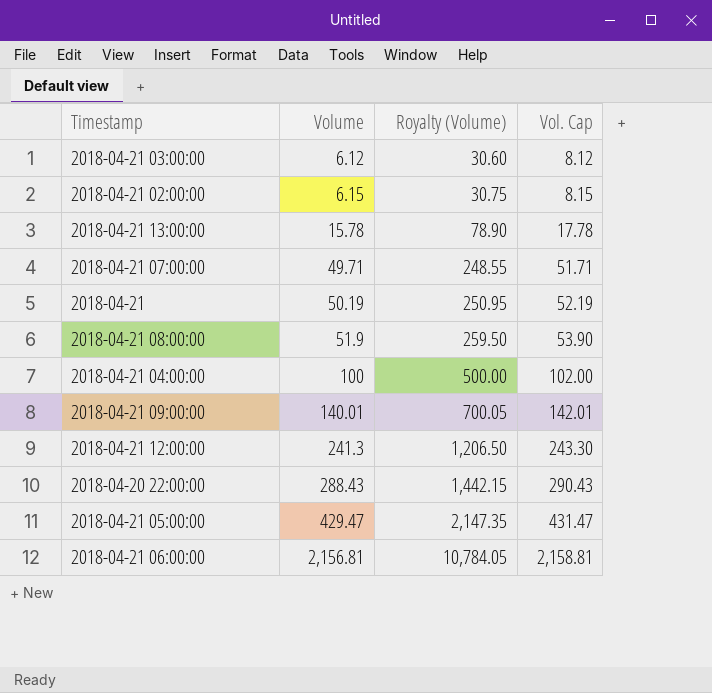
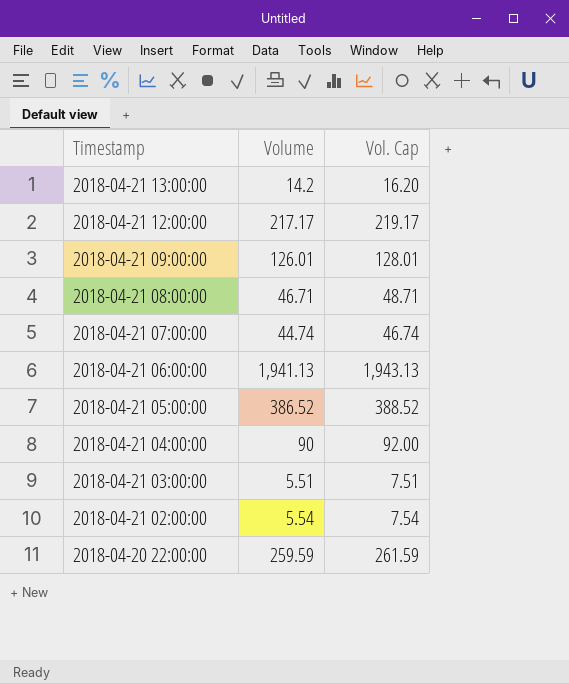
row order: Volume ascending -> Timestamp descending
column Royalty (Volume) | formula: [Volume] * 5 -> none
row 2018-04-21: 50.19 | 250.95 | 52.19 -> none
2018-04-21 13:00:00 | Volume: 15.78 -> 14.2
2018-04-21 13:00:00 | Vol. Cap: 17.78 -> 16.20
2018-04-21 12:00:00 | Volume: 241.3 -> 217.17
2018-04-21 12:00:00 | Vol. Cap: 243.30 -> 219.17
2018-04-21 09:00:00 | Volume: 140.01 -> 126.01
2018-04-21 09:00:00 | Vol. Cap: 142.01 -> 128.01
2018-04-21 08:00:00 | Volume: 51.9 -> 46.71
2018-04-21 08:00:00 | Vol. Cap: 53.90 -> 48.71
2018-04-21 07:00:00 | Volume: 49.71 -> 44.74
2018-04-21 07:00:00 | Vol. Cap: 51.71 -> 46.74
2018-04-21 06:00:00 | Volume: 2,156.81 -> 1,941.13
2018-04-21 06:00:00 | Vol. Cap: 2,158.81 -> 1,943.13
2018-04-21 05:00:00 | Volume: 429.47 -> 386.52
2018-04-21 05:00:00 | Vol. Cap: 431.47 -> 388.52
2018-04-21 04:00:00 | Volume: 100 -> 90
2018-04-21 04:00:00 | Vol. Cap: 102.00 -> 92.00
2018-04-21 03:00:00 | Volume: 6.12 -> 5.51
2018-04-21 03:00:00 | Vol. Cap: 8.12 -> 7.51
2018-04-21 02:00:00 | Volume: 6.15 -> 5.54
2018-04-21 02:00:00 | Vol. Cap: 8.15 -> 7.54
2018-04-20 22:00:00 | Volume: 288.43 -> 259.59
2018-04-20 22:00:00 | Vol. Cap: 290.43 -> 261.59

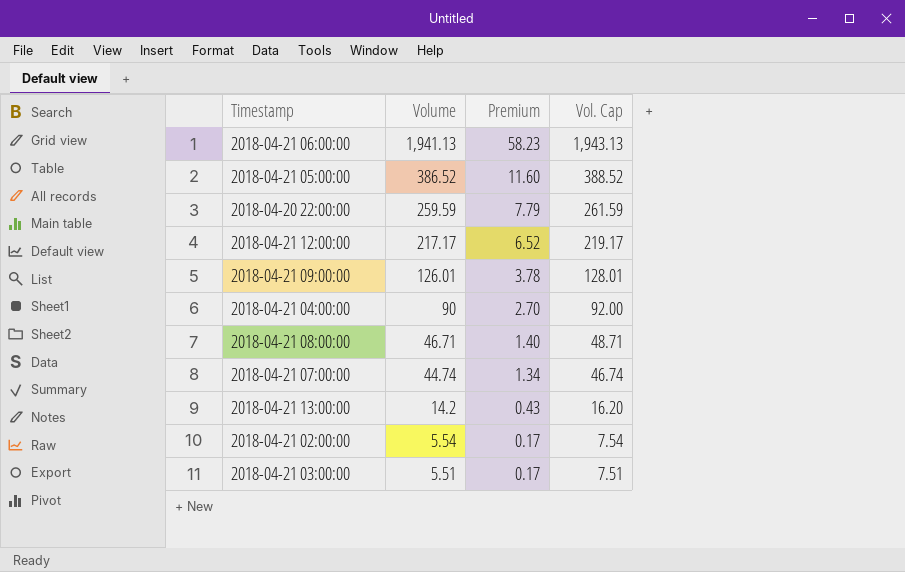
row order: Timestamp descending -> Volume descending
column Premium | formula: none -> [Volume] * 0.03

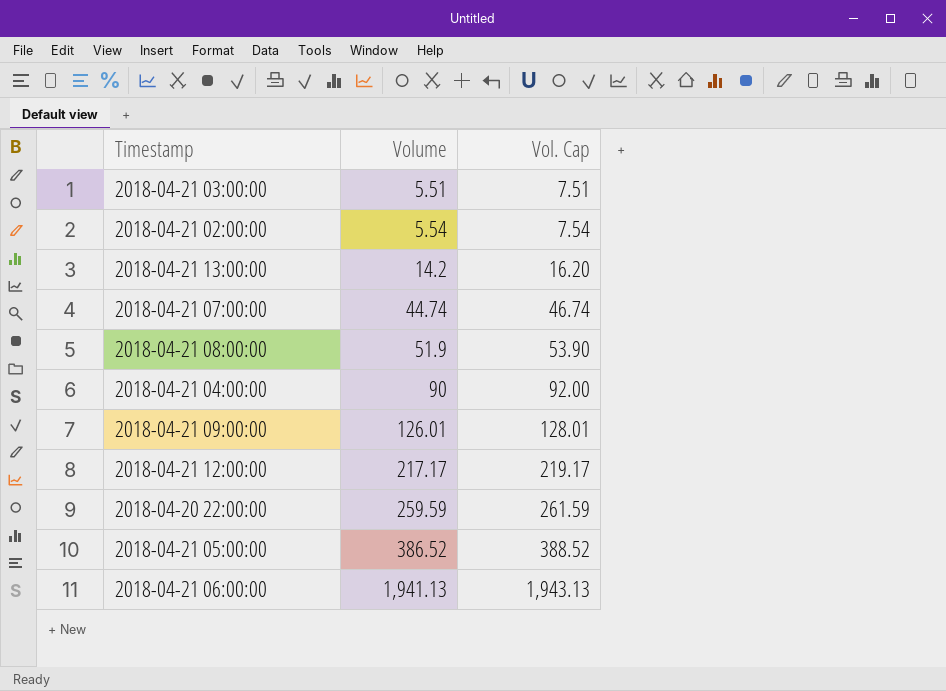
row order: Volume descending -> Volume ascending
column Premium | formula: [Volume] * 0.03 -> none
2018-04-21 08:00:00 | Volume: 46.71 -> 51.9
2018-04-21 08:00:00 | Vol. Cap: 48.71 -> 53.90

